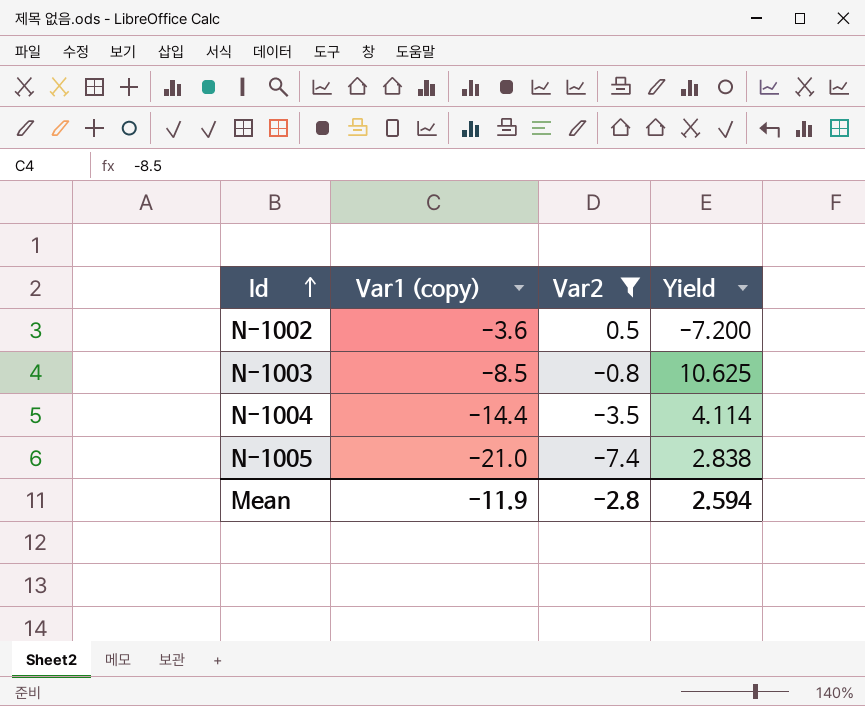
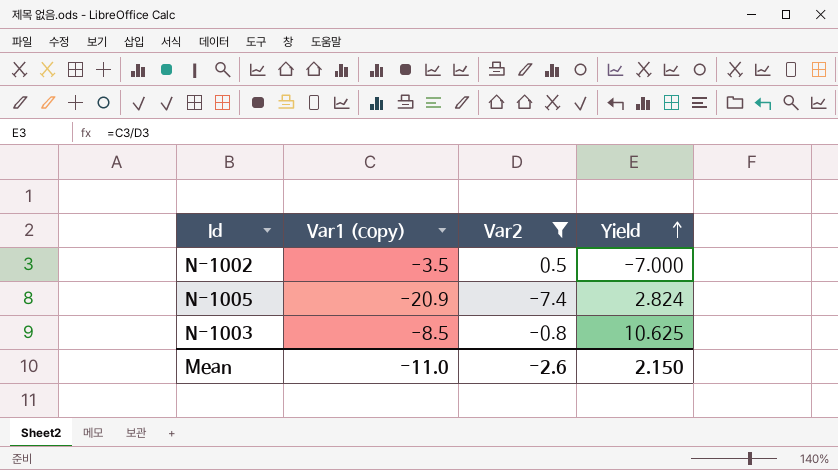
row order: Id ascending -> Yield ascending
row N-1004: -14.4 | -3.5 | 4.114 -> none
N-1002 | Var1 (copy): -3.6 -> -3.5
N-1002 | Yield: -7.200 -> -7.000
N-1005 | Var1 (copy): -21.0 -> -20.9
N-1005 | Yield: 2.838 -> 2.824
Mean | Var1 (copy): -11.9 -> -11.0
Mean | Var2: -2.8 -> -2.6
Mean | Yield: 2.594 -> 2.150

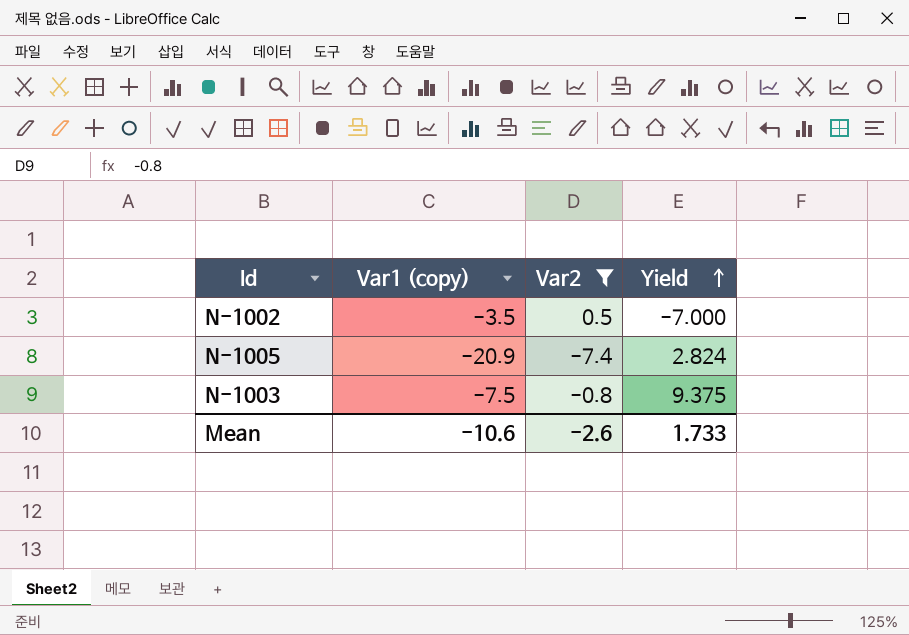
N-1003 | Var1 (copy): -8.5 -> -7.5
N-1003 | Yield: 10.625 -> 9.375
Mean | Var1 (copy): -11.0 -> -10.6
Mean | Yield: 2.150 -> 1.733

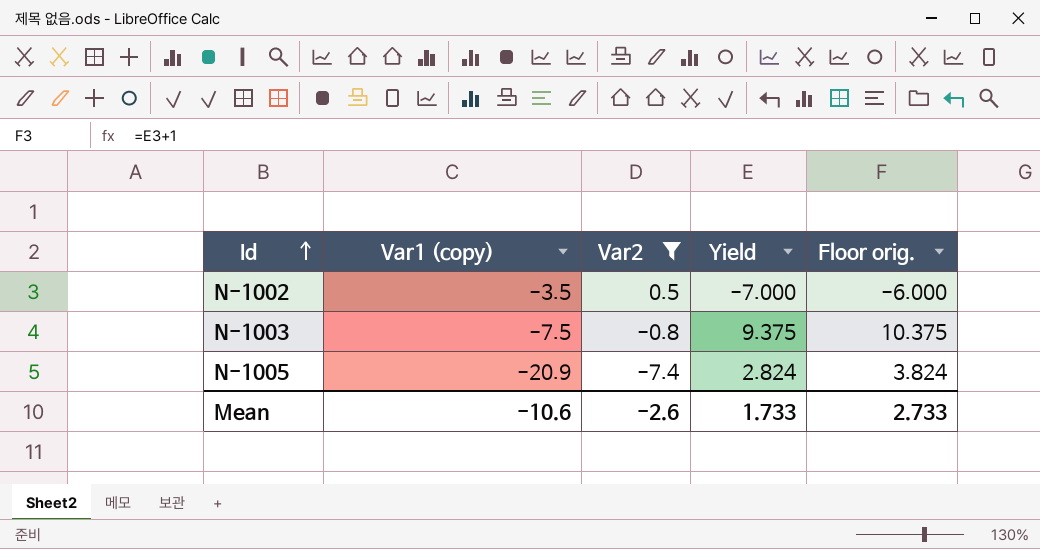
row order: Yield ascending -> Id ascending
column Floor orig. | formula: none -> [Yield] + 1

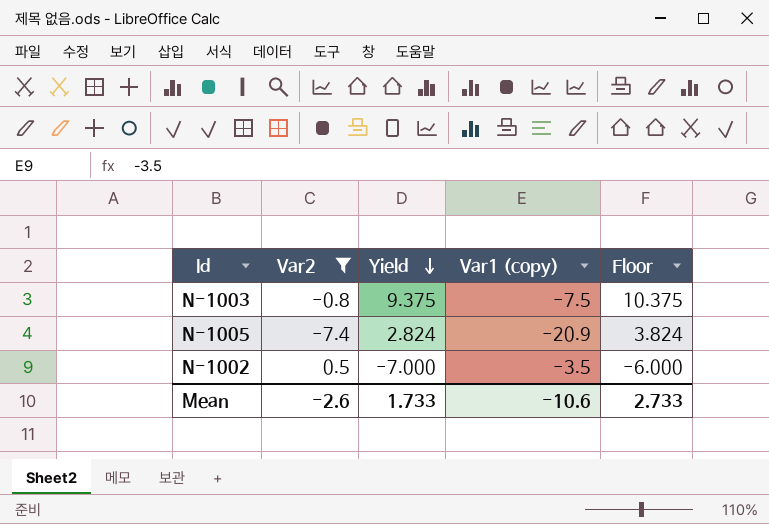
row order: Id ascending -> Yield descending
column Var1 (copy) | position: 2 -> 4
column name: Floor orig. -> Floor

